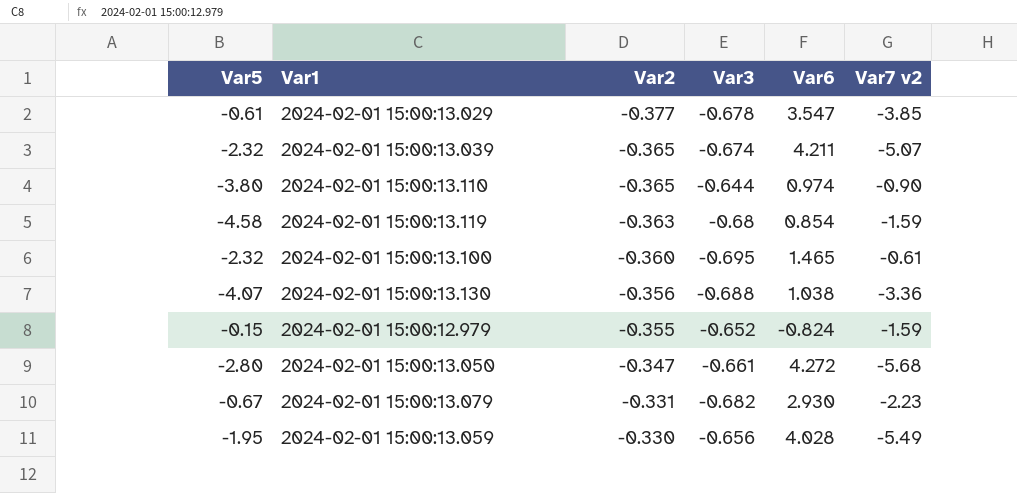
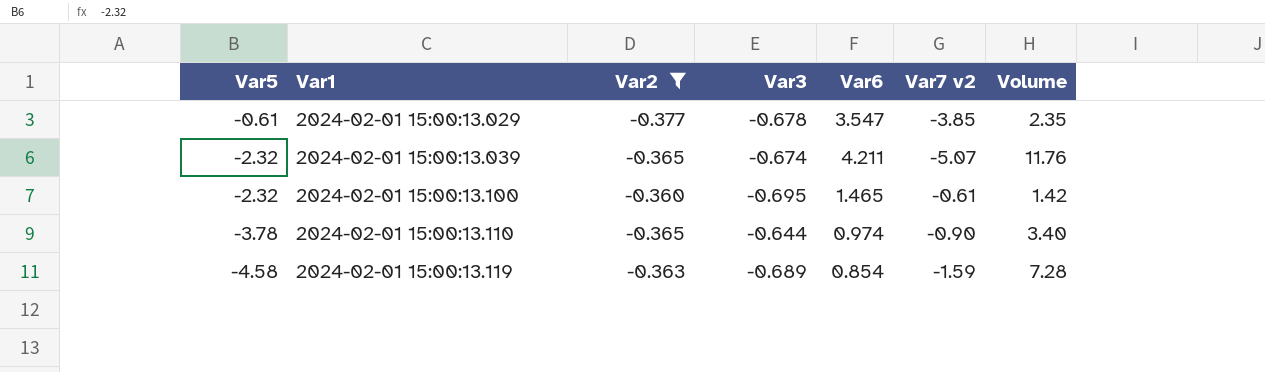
filter: none -> Var2 <= -0.360
row order: Var2 ascending -> Var5 descending
column Volume | formula: none -> [Var5] * [Var7 v2]
2024-02-01 15:00:13.110 | Var5: -3.80 -> -3.78
2024-02-01 15:00:13.119 | Var3: -0.68 -> -0.689

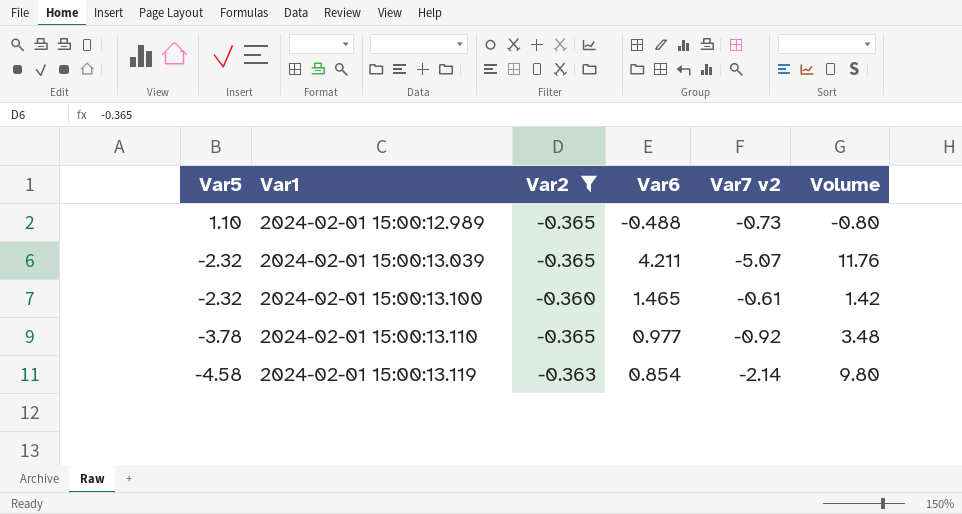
column Var3 | position: 4 -> none
row 2024-02-01 15:00:13.029: -0.61 | -0.377 | -0.678 | 3.547 | -3.85 | 2.35 -> none
row 2024-02-01 15:00:12.989: none -> 1.10 | -0.365 | -0.488 | -0.73 | -0.80
2024-02-01 15:00:13.110 | Var6: 0.974 -> 0.977
2024-02-01 15:00:13.110 | Var7 v2: -0.90 -> -0.92
2024-02-01 15:00:13.110 | Volume: 3.40 -> 3.48
2024-02-01 15:00:13.119 | Var7 v2: -1.59 -> -2.14
2024-02-01 15:00:13.119 | Volume: 7.28 -> 9.80

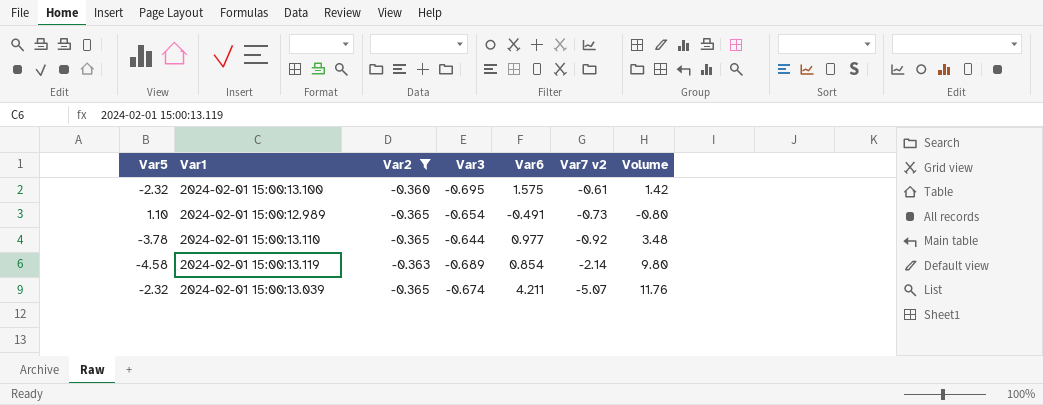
row order: Var5 descending -> Var7 v2 descending
column Var3 | position: none -> 4
2024-02-01 15:00:13.100 | Var6: 1.465 -> 1.575
2024-02-01 15:00:12.989 | Var6: -0.488 -> -0.491

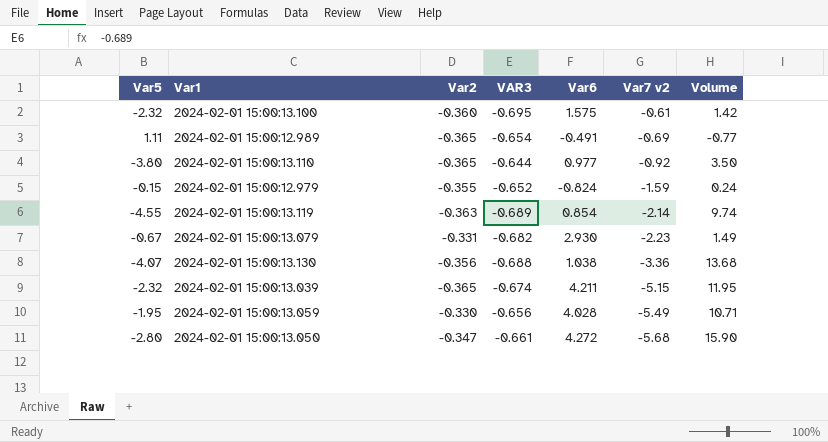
filter: Var2 <= -0.360 -> none
column name: Var3 -> VAR3
2024-02-01 15:00:12.989 | Var5: 1.10 -> 1.11
2024-02-01 15:00:12.989 | Var7 v2: -0.73 -> -0.69
2024-02-01 15:00:12.989 | Volume: -0.80 -> -0.77
2024-02-01 15:00:13.110 | Var5: -3.78 -> -3.80
2024-02-01 15:00:13.110 | Volume: 3.48 -> 3.50
2024-02-01 15:00:13.119 | Var5: -4.58 -> -4.55
2024-02-01 15:00:13.119 | Volume: 9.80 -> 9.74
2024-02-01 15:00:13.039 | Var7 v2: -5.07 -> -5.15
2024-02-01 15:00:13.039 | Volume: 11.76 -> 11.95

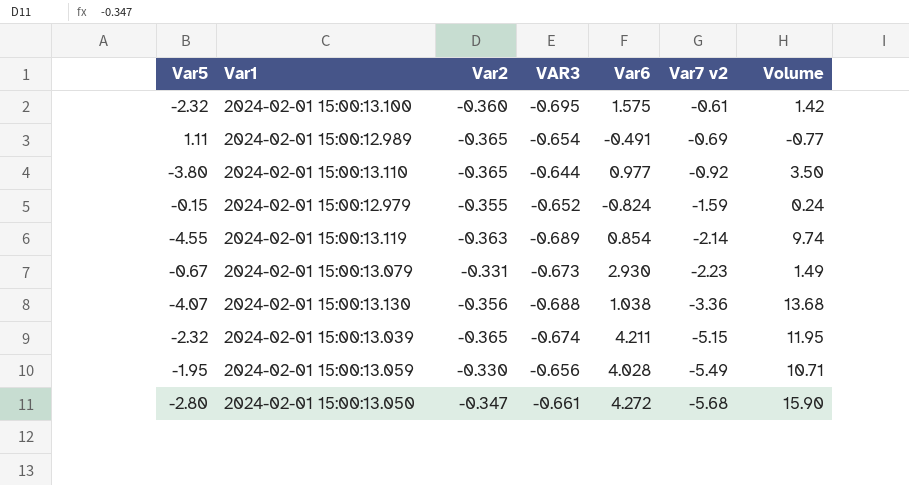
2024-02-01 15:00:13.079 | VAR3: -0.682 -> -0.673

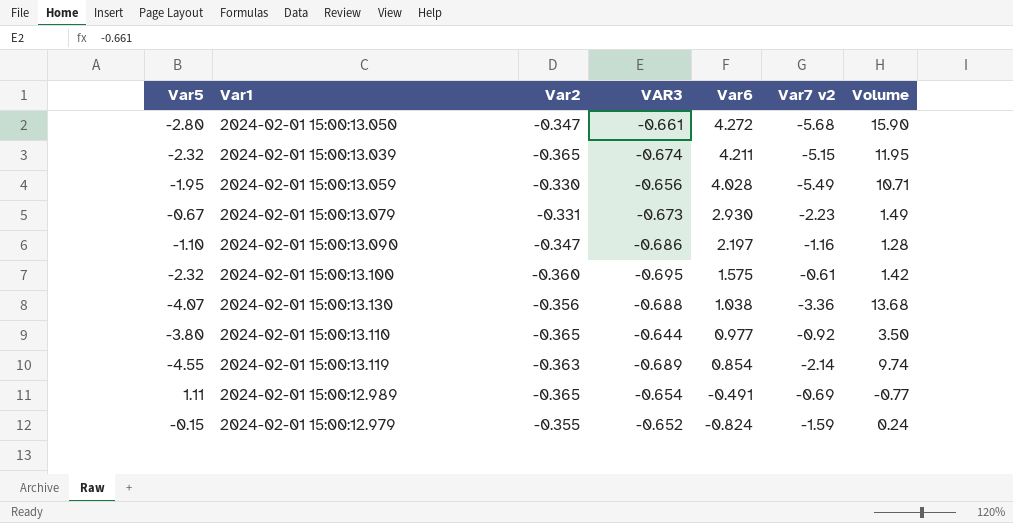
row order: Var7 v2 descending -> Var6 descending
row 2024-02-01 15:00:13.090: none -> -1.10 | -0.347 | -0.686 | 2.197 | -1.16 | 1.28

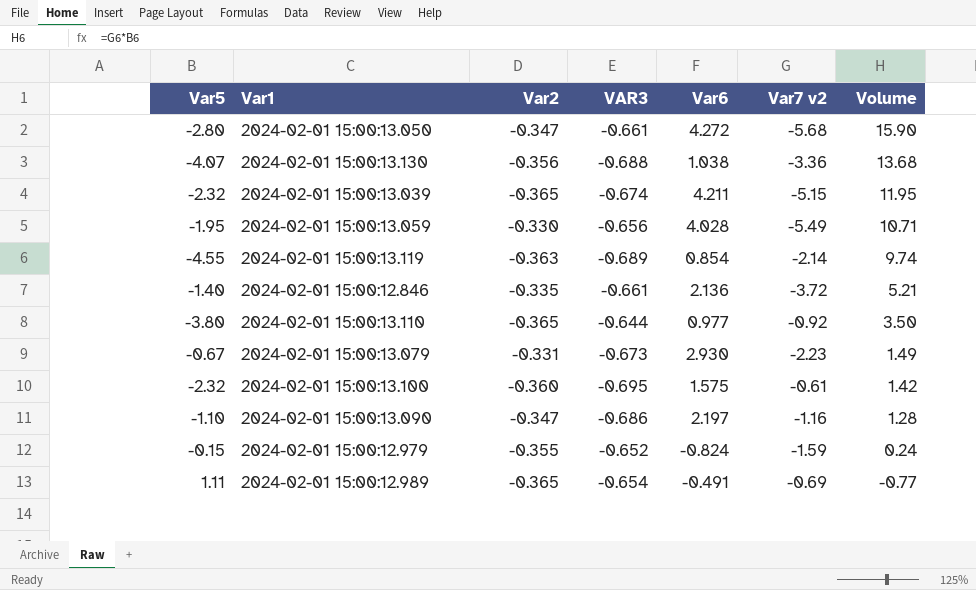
row order: Var6 descending -> Volume descending
row 2024-02-01 15:00:12.846: none -> -1.40 | -0.335 | -0.661 | 2.136 | -3.72 | 5.21

